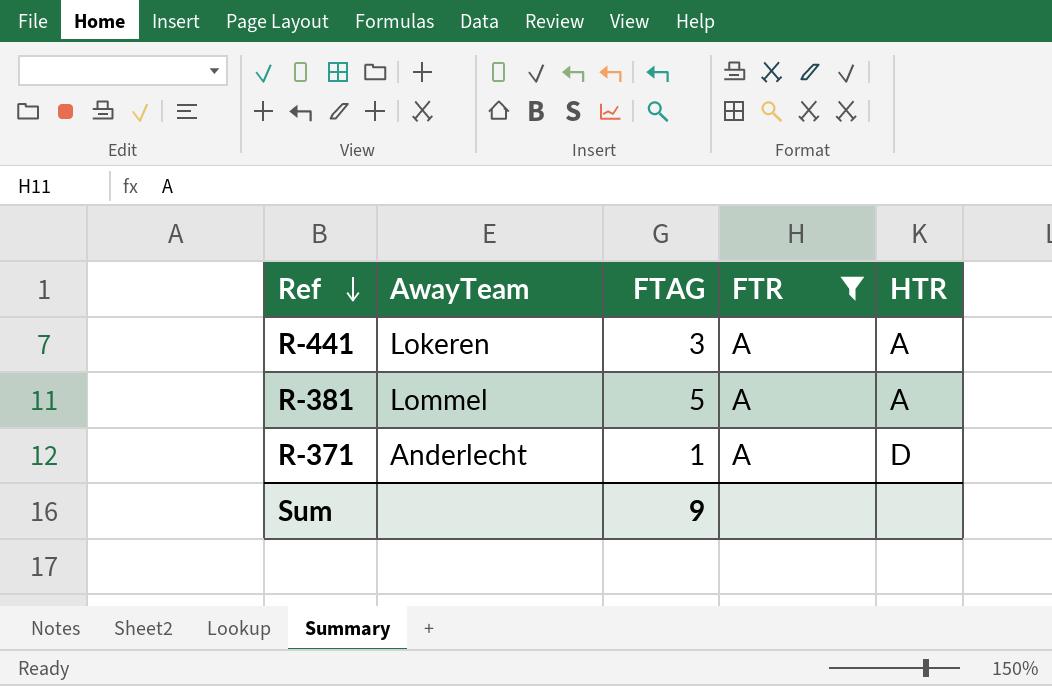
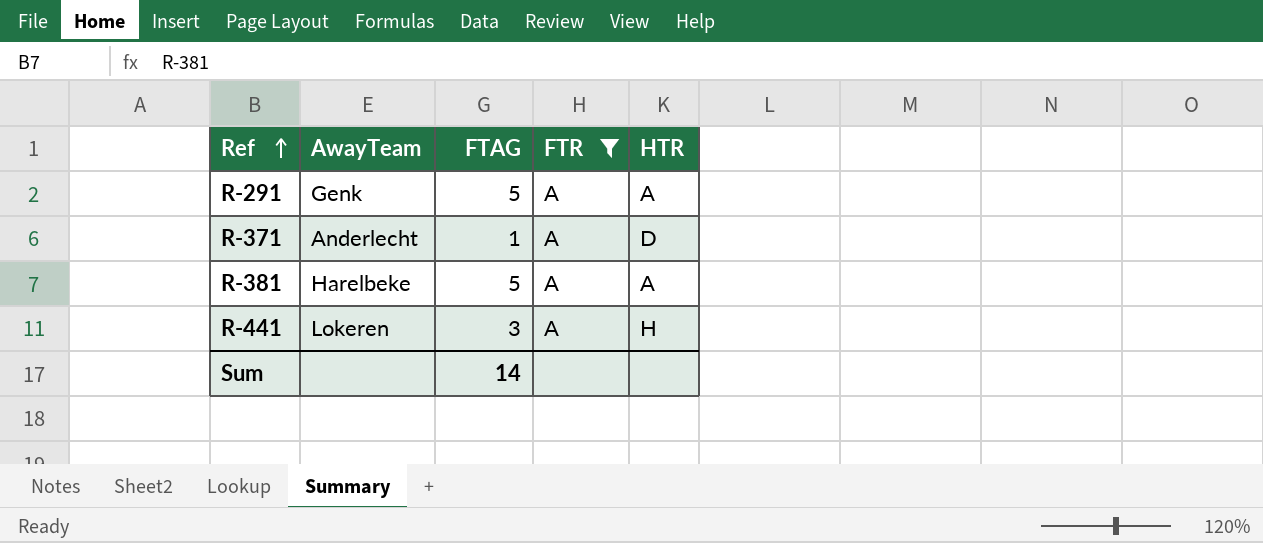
row order: Ref descending -> Ref ascending
row R-291: none -> Genk | 5 | A | A
R-381 | AwayTeam: Lommel -> Harelbeke
R-441 | HTR: A -> H
Sum | FTAG: 9 -> 14

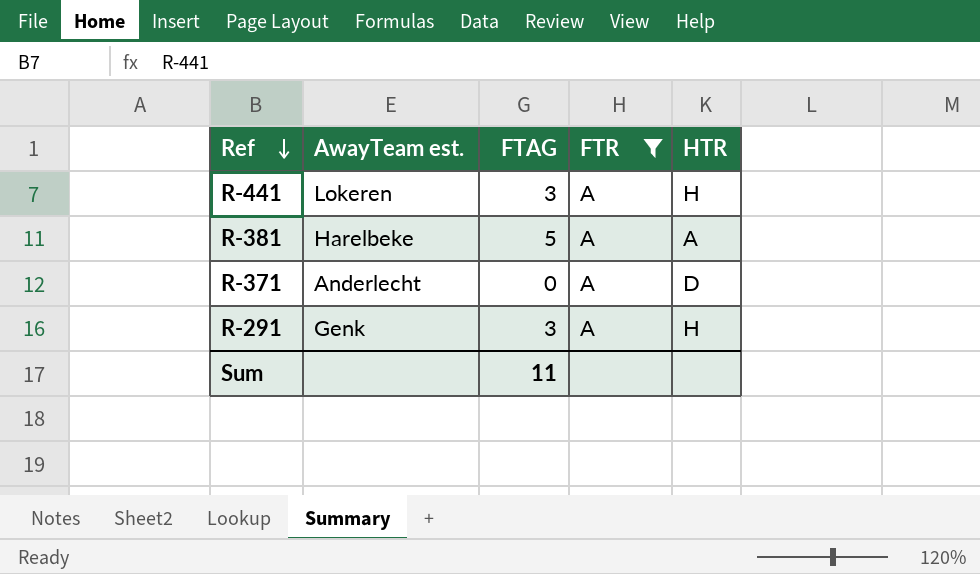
row order: Ref ascending -> Ref descending
column name: AwayTeam -> AwayTeam est.
R-371 | FTAG: 1 -> 0
R-291 | FTAG: 5 -> 3
R-291 | HTR: A -> H
Sum | FTAG: 14 -> 11

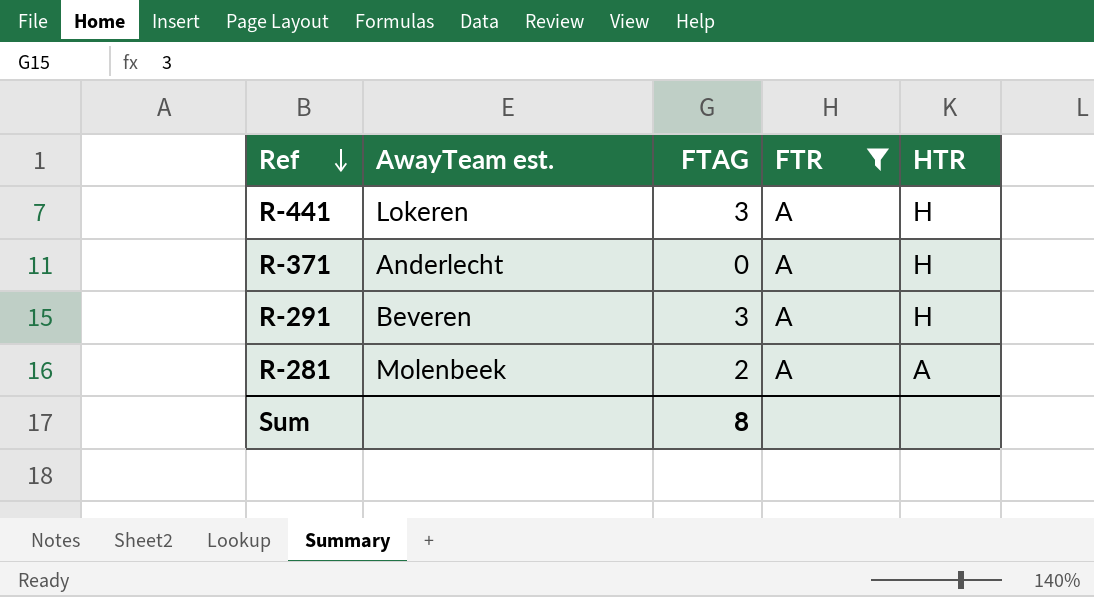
row R-381: Harelbeke | 5 | A | A -> none
R-371 | HTR: D -> H
R-291 | AwayTeam est.: Genk -> Beveren
row R-281: none -> Molenbeek | 2 | A | A
Sum | FTAG: 11 -> 8

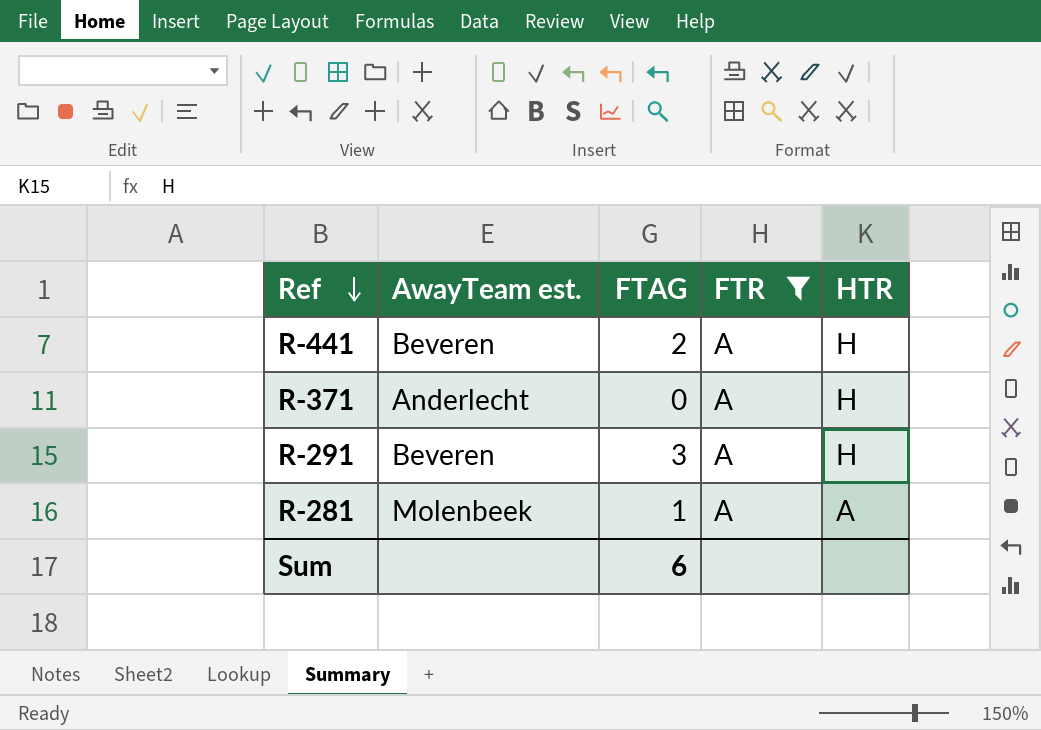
R-441 | AwayTeam est.: Lokeren -> Beveren
R-441 | FTAG: 3 -> 2
R-281 | FTAG: 2 -> 1
Sum | FTAG: 8 -> 6

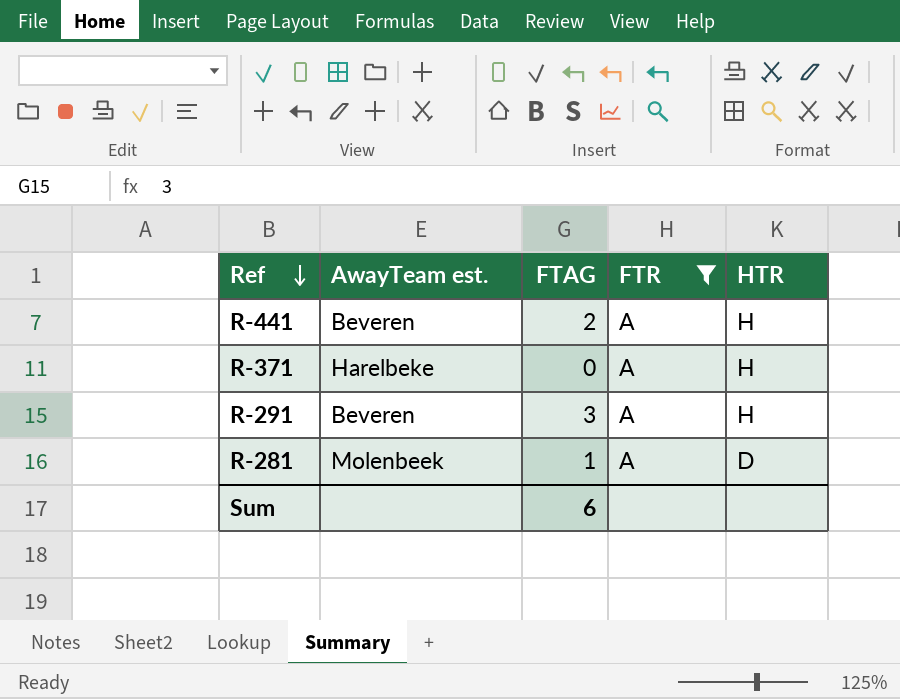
R-371 | AwayTeam est.: Anderlecht -> Harelbeke
R-281 | HTR: A -> D

